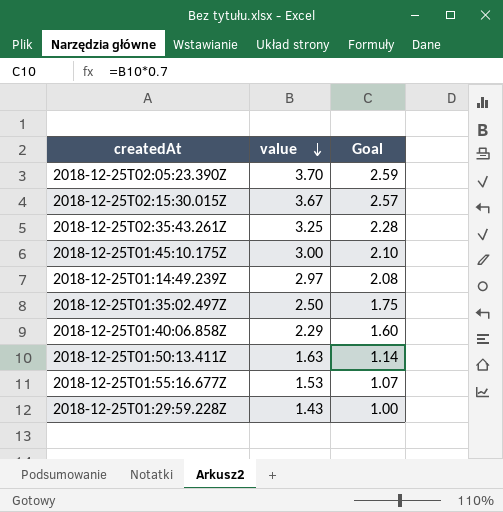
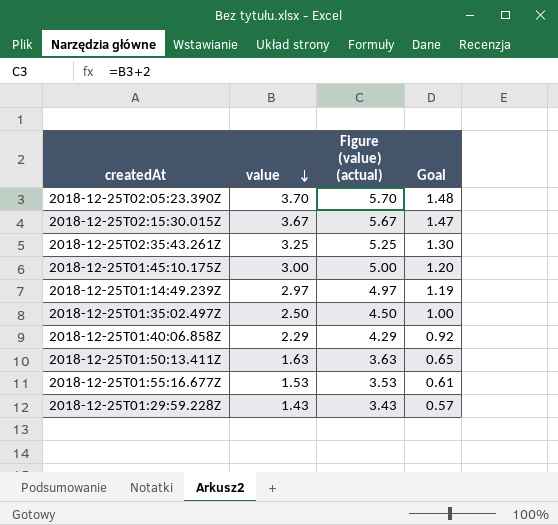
column Figure (value) (actual) | formula: none -> [value] + 2
column Goal | formula: [value] * 0.7 -> [value] * 0.4

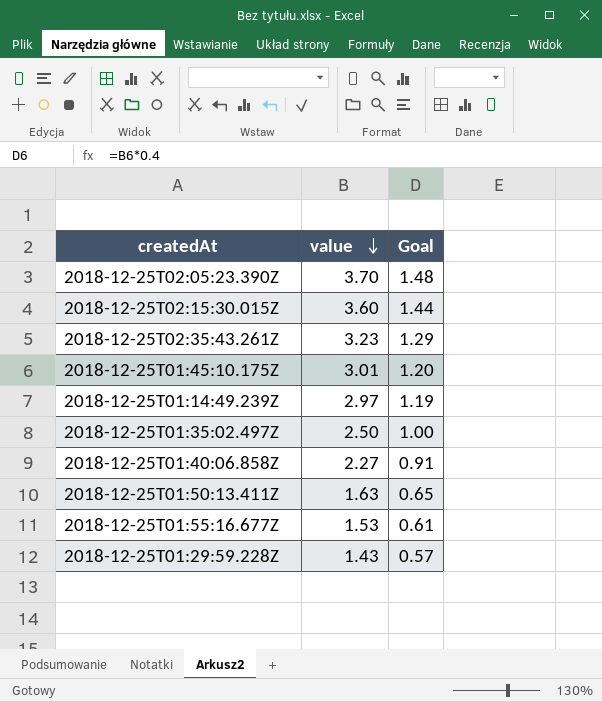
column Figure (value) (actual) | formula: [value] + 2 -> none
2018-12-25T02:15:30.015Z | value: 3.67 -> 3.60
2018-12-25T02:15:30.015Z | Goal: 1.47 -> 1.44
2018-12-25T02:35:43.261Z | value: 3.25 -> 3.23
2018-12-25T02:35:43.261Z | Goal: 1.30 -> 1.29
2018-12-25T01:45:10.175Z | value: 3.00 -> 3.01
2018-12-25T01:40:06.858Z | value: 2.29 -> 2.27
2018-12-25T01:40:06.858Z | Goal: 0.92 -> 0.91

